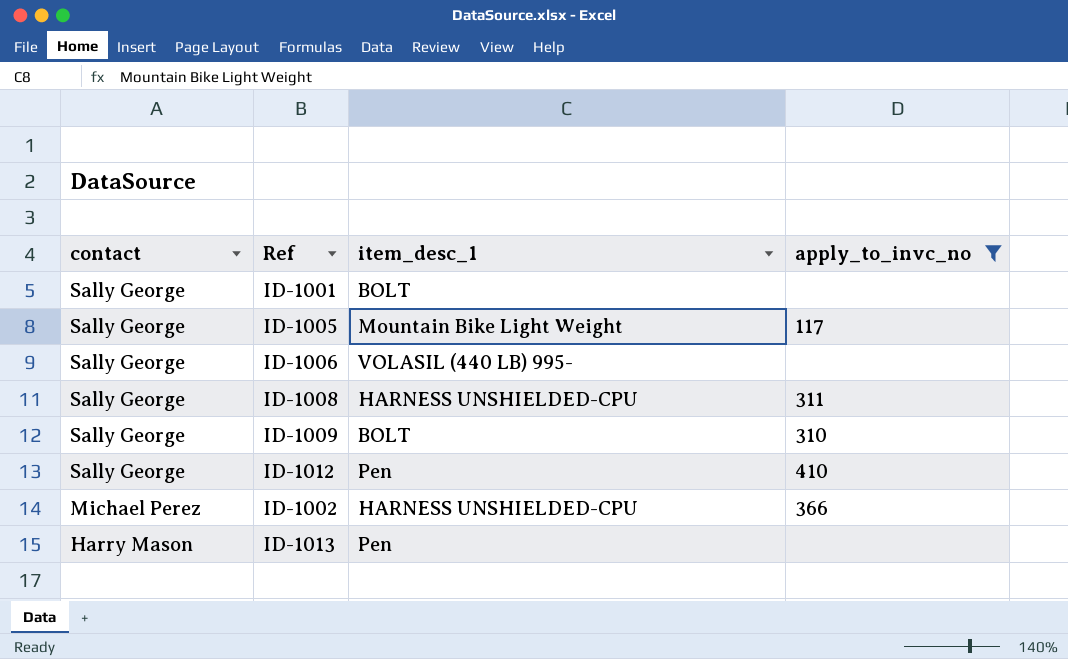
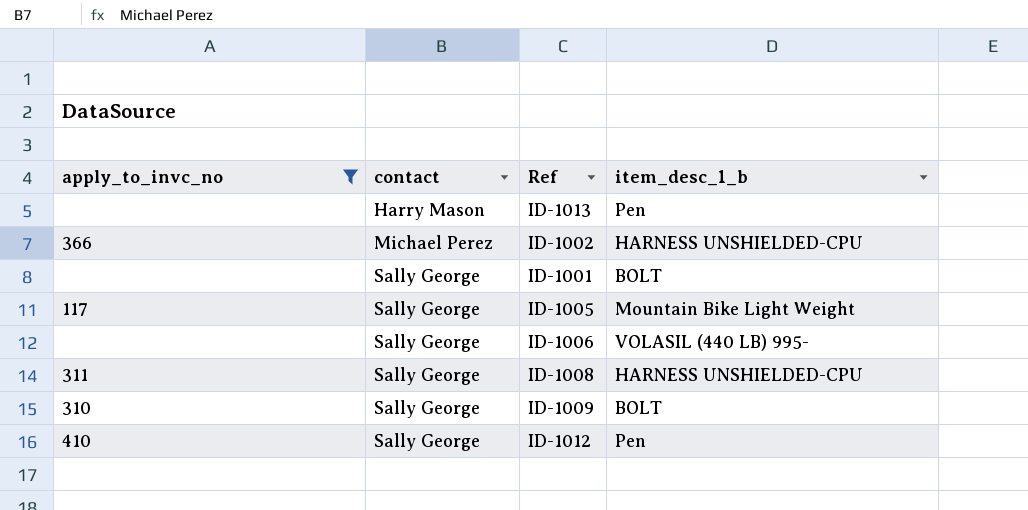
row order: contact descending -> contact ascending
column apply_to_invc_no | position: 4 -> 1
column name: item_desc_1 -> item_desc_1_b

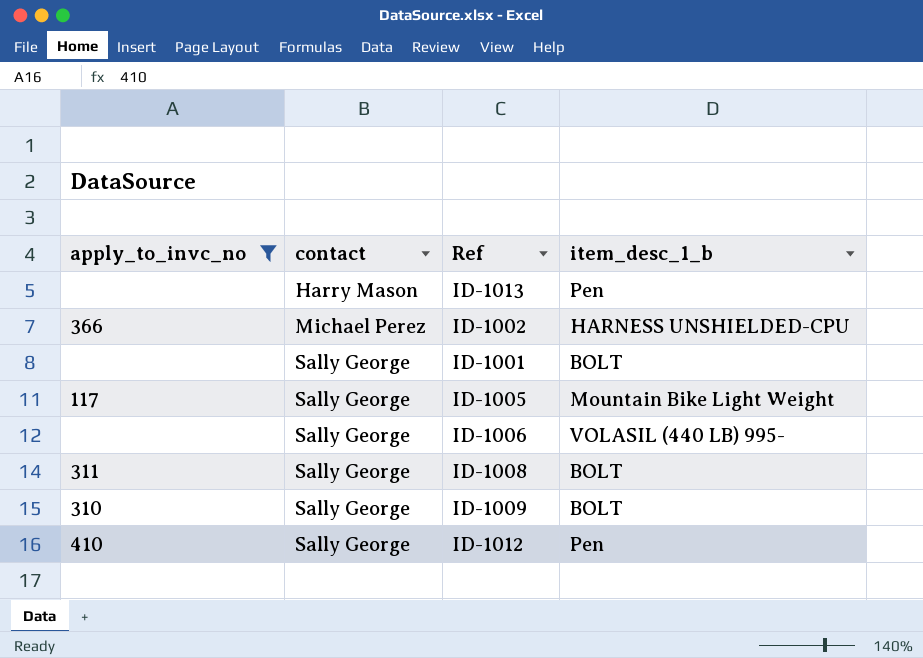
ID-1008 | item_desc_1_b: HARNESS UNSHIELDED-CPU -> BOLT

